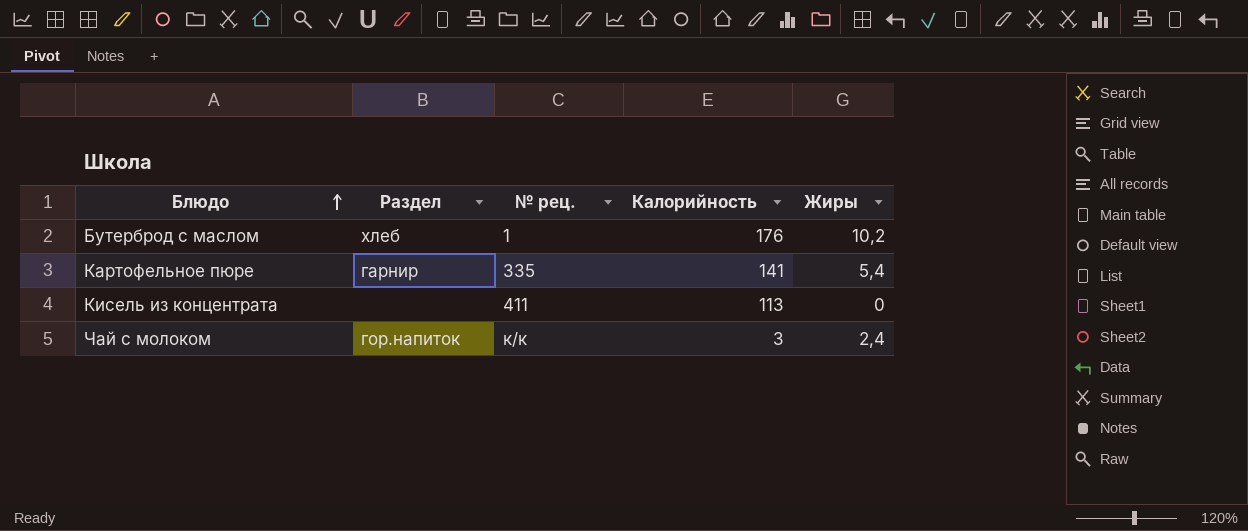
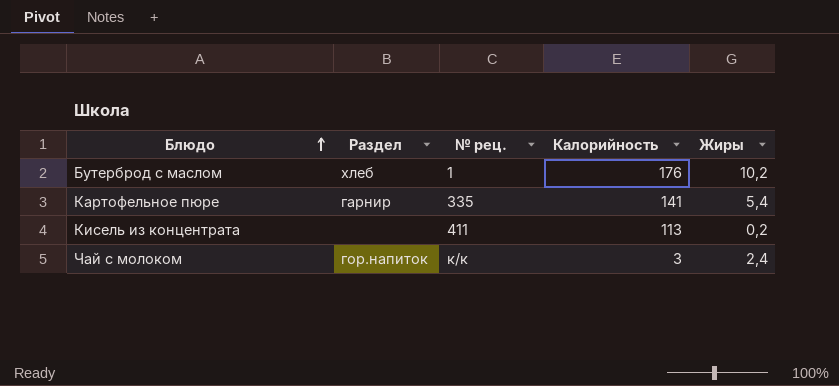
Кисель из концентрата | Жиры: 0 -> 0,2

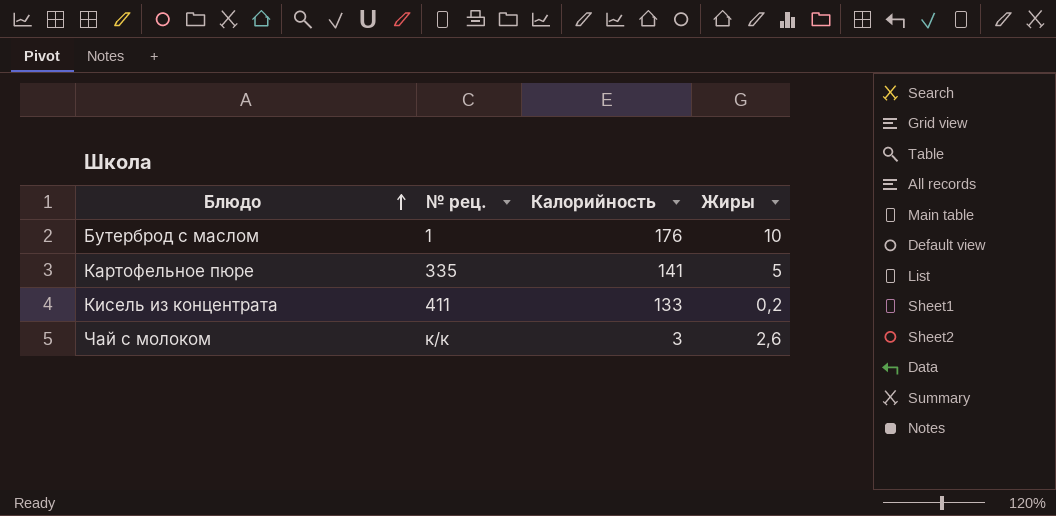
column Раздел | position: 2 -> none
Бутерброд с маслом | Жиры: 10,2 -> 10
Картофельное пюре | Жиры: 5,4 -> 5
Кисель из концентрата | Калорийность: 113 -> 133
Чай с молоком | Жиры: 2,4 -> 2,6

